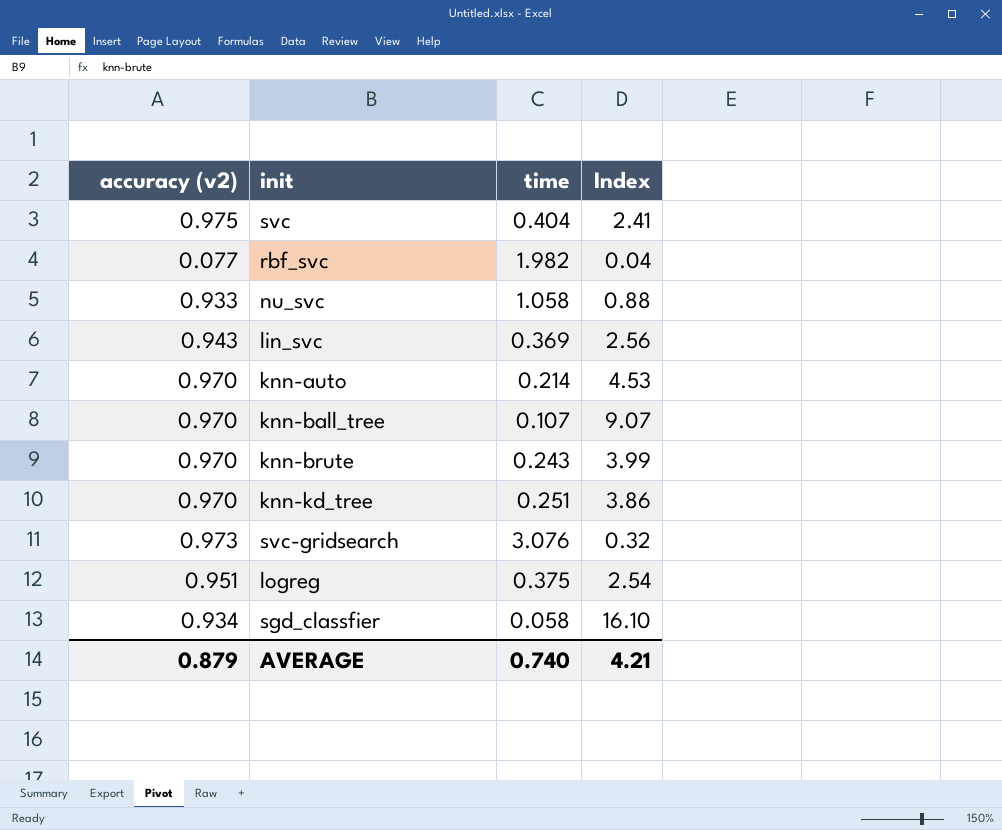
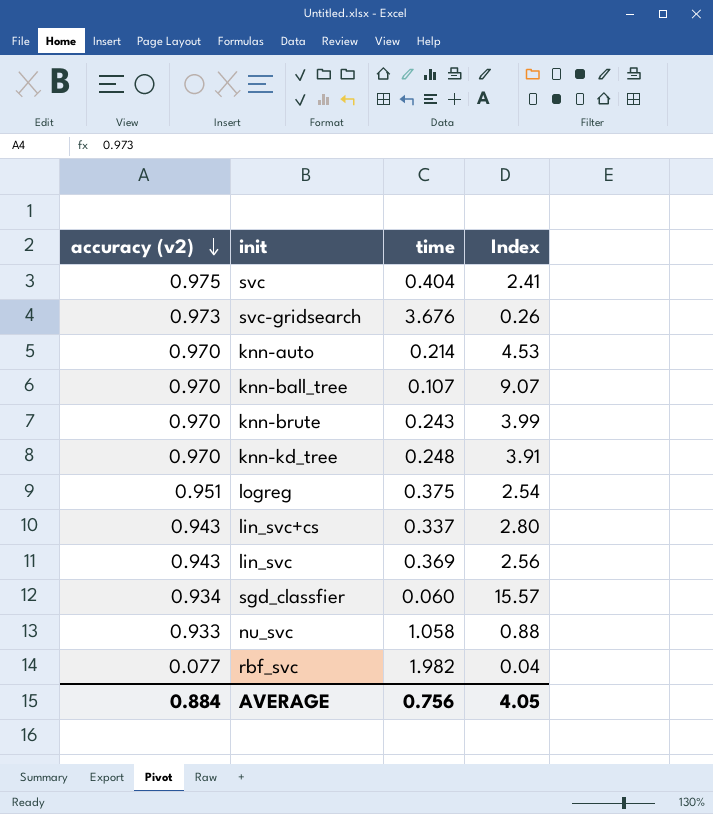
row order: none -> accuracy (v2) descending
svc-gridsearch | time: 3.076 -> 3.676
svc-gridsearch | Index: 0.32 -> 0.26
knn-kd_tree | time: 0.251 -> 0.248
knn-kd_tree | Index: 3.86 -> 3.91
row lin_svc+cs: none -> 0.943 | 0.337 | 2.80
sgd_classfier | time: 0.058 -> 0.060
sgd_classfier | Index: 16.10 -> 15.57
AVERAGE | accuracy (v2): 0.879 -> 0.884
AVERAGE | time: 0.740 -> 0.756
AVERAGE | Index: 4.21 -> 4.05

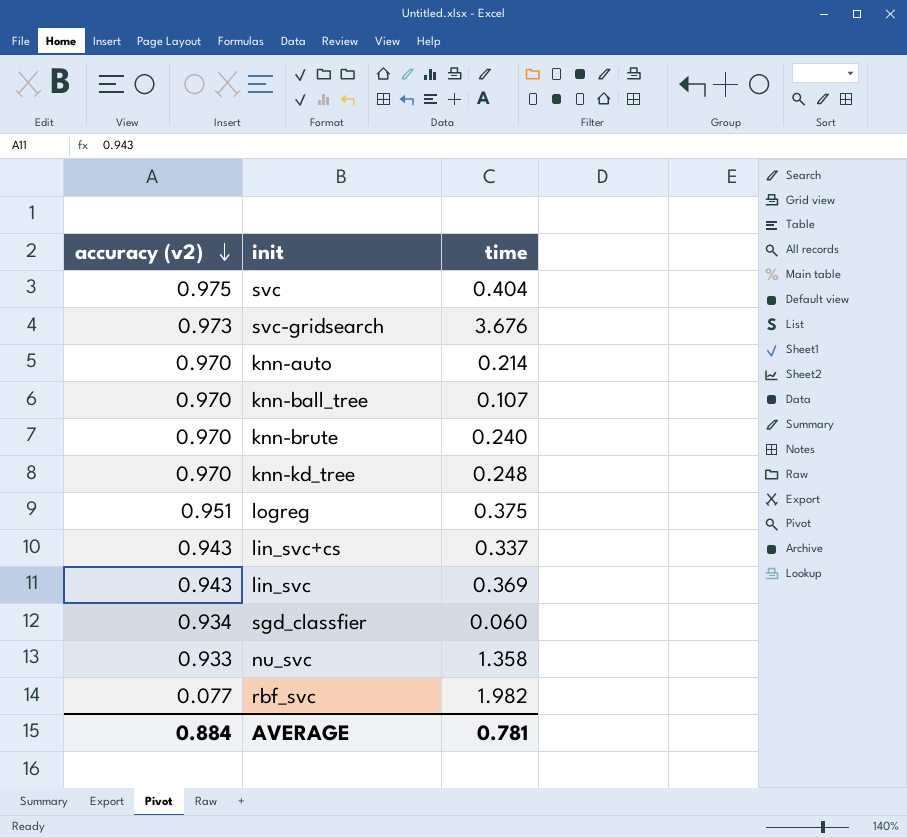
column Index | formula: [accuracy (v2)] / [time] -> none
knn-brute | time: 0.243 -> 0.240
nu_svc | time: 1.058 -> 1.358
AVERAGE | time: 0.756 -> 0.781

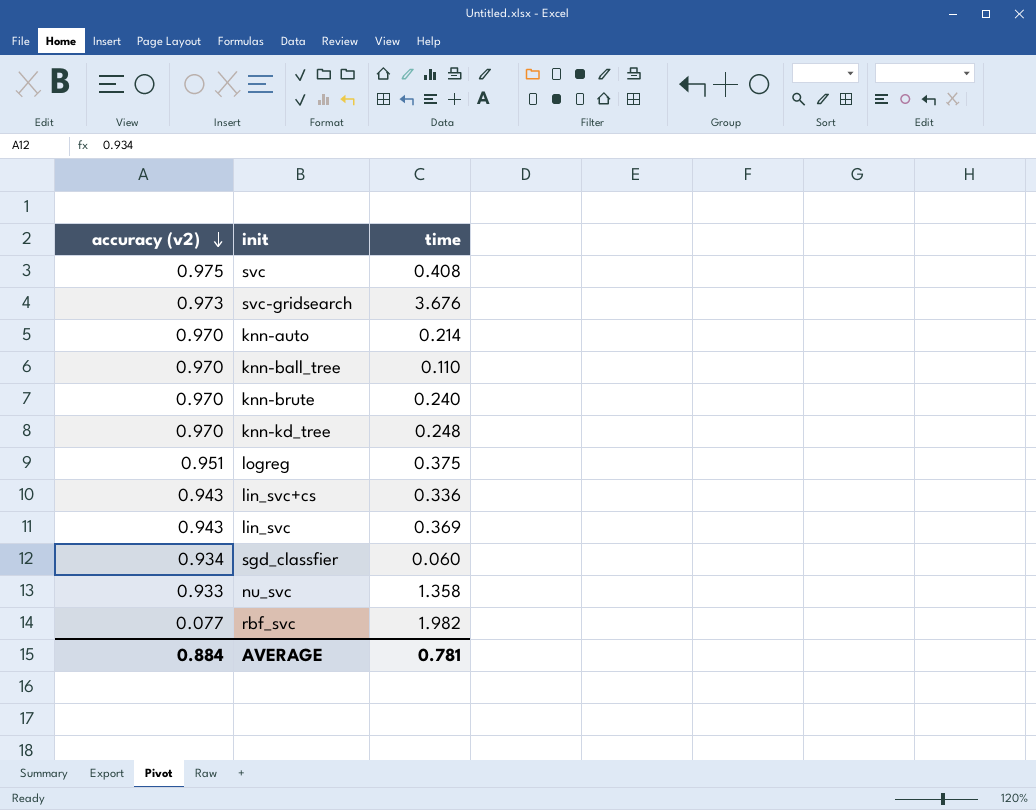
svc | time: 0.404 -> 0.408
knn-ball_tree | time: 0.107 -> 0.110
lin_svc+cs | time: 0.337 -> 0.336

